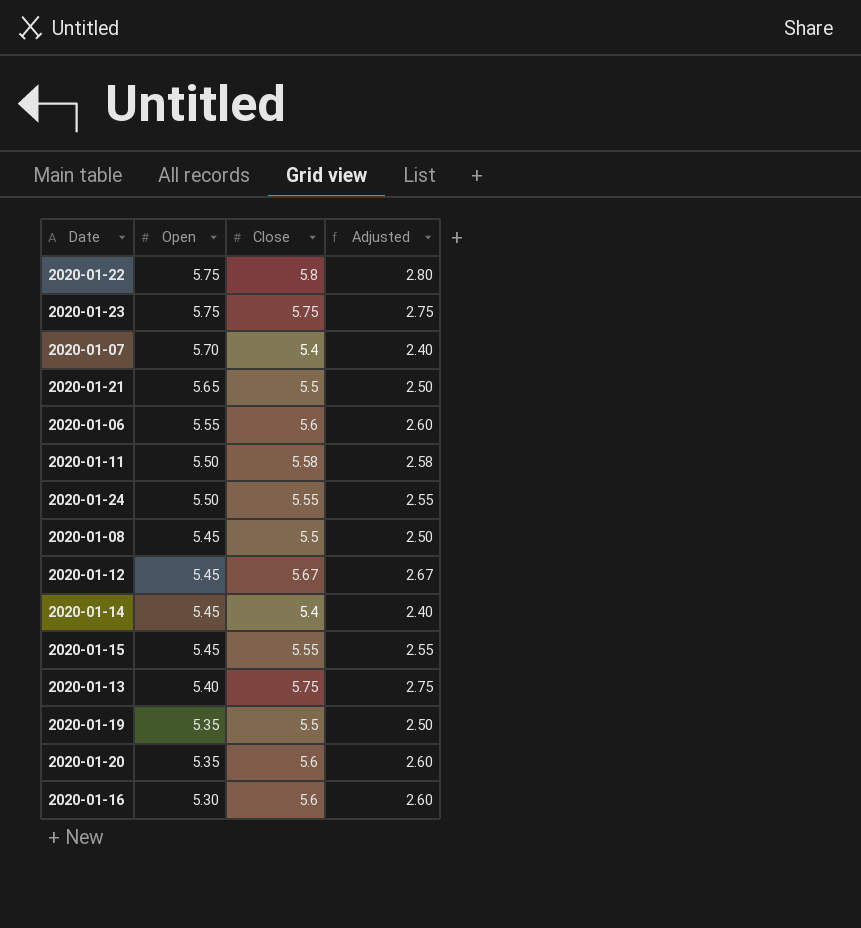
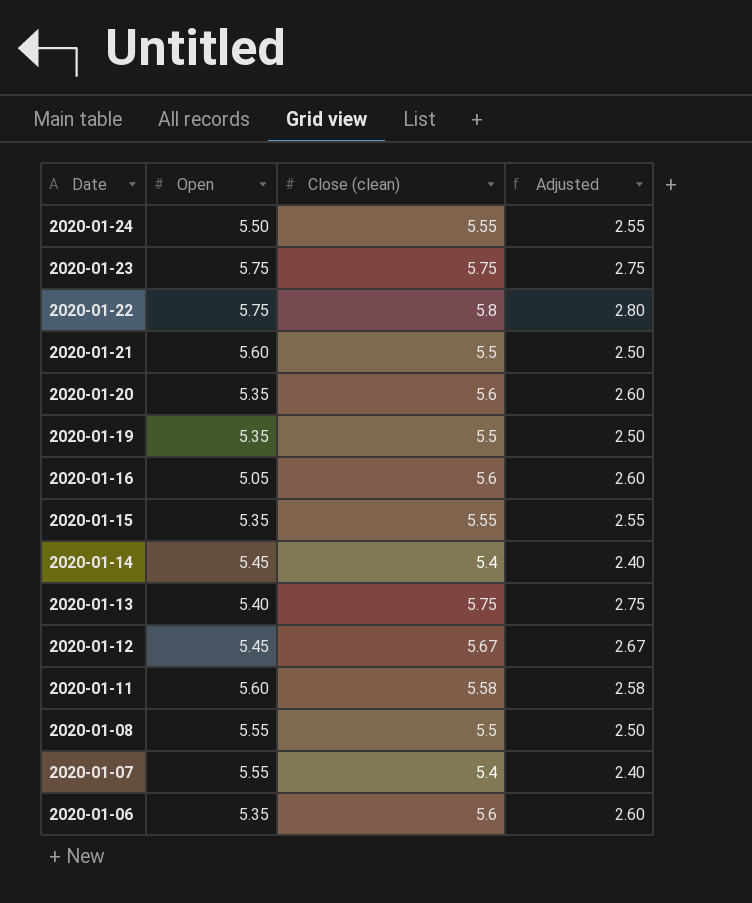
row order: Open descending -> Date descending
column name: Close -> Close (clean)
2020-01-21 | Open: 5.65 -> 5.60
2020-01-16 | Open: 5.30 -> 5.05
2020-01-15 | Open: 5.45 -> 5.35
2020-01-11 | Open: 5.50 -> 5.60
2020-01-08 | Open: 5.45 -> 5.55
2020-01-07 | Open: 5.70 -> 5.55
2020-01-06 | Open: 5.55 -> 5.35

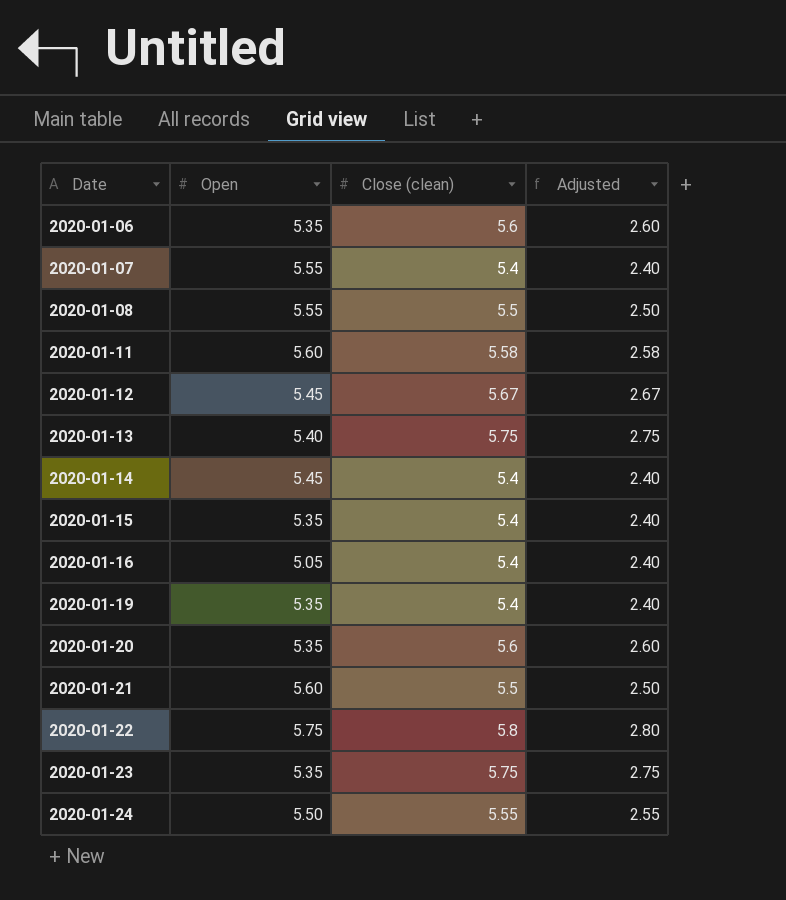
row order: Date descending -> Date ascending
2020-01-15 | Close (clean): 5.55 -> 5.4
2020-01-15 | Adjusted: 2.55 -> 2.40
2020-01-16 | Close (clean): 5.6 -> 5.4
2020-01-16 | Adjusted: 2.60 -> 2.40
2020-01-19 | Close (clean): 5.5 -> 5.4
2020-01-19 | Adjusted: 2.50 -> 2.40
2020-01-23 | Open: 5.75 -> 5.35

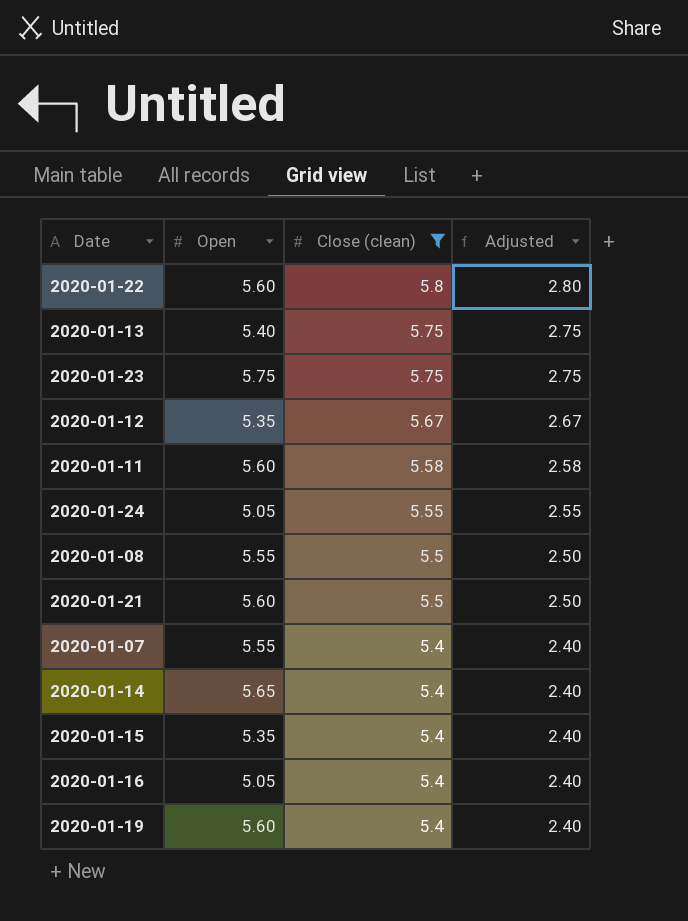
filter: none -> Close (clean) != 5.6
row order: Date ascending -> Close (clean) descending
2020-01-22 | Open: 5.75 -> 5.60
2020-01-23 | Open: 5.35 -> 5.75
2020-01-12 | Open: 5.45 -> 5.35
2020-01-24 | Open: 5.50 -> 5.05
2020-01-14 | Open: 5.45 -> 5.65
2020-01-19 | Open: 5.35 -> 5.60

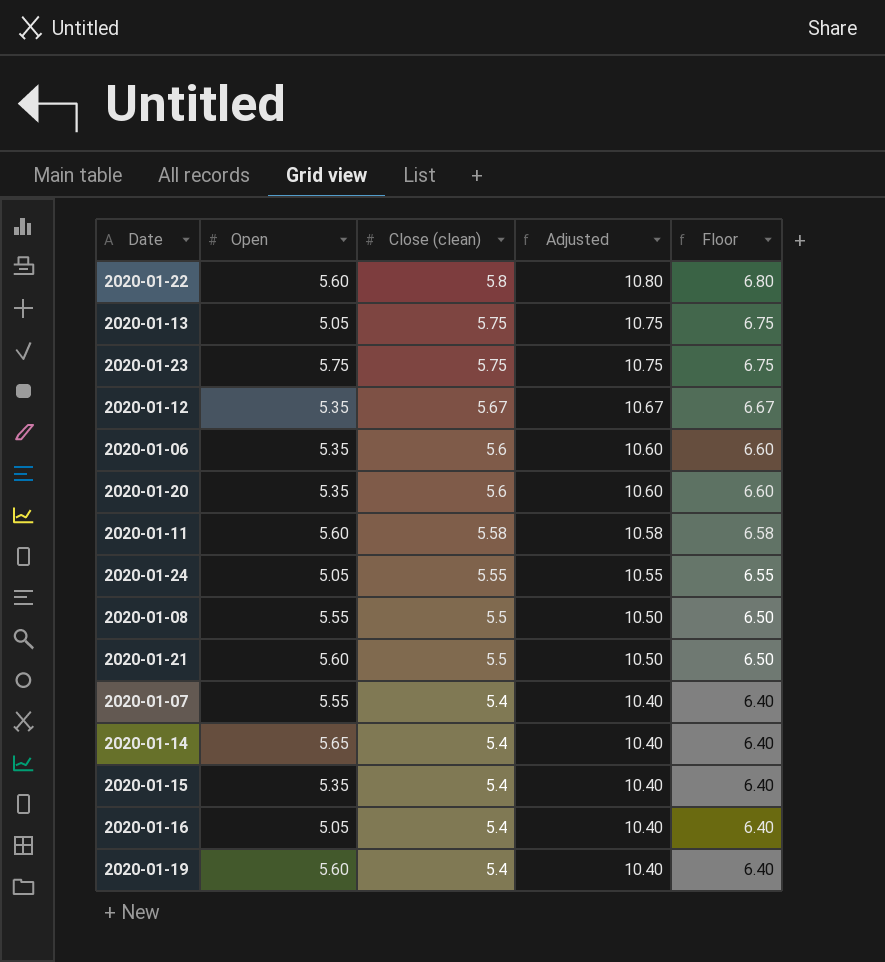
filter: Close (clean) != 5.6 -> none
column Adjusted | formula: [Close (clean)] - 3 -> [Close (clean)] + 5
column Floor | formula: none -> [Close (clean)] + 1
2020-01-13 | Open: 5.40 -> 5.05

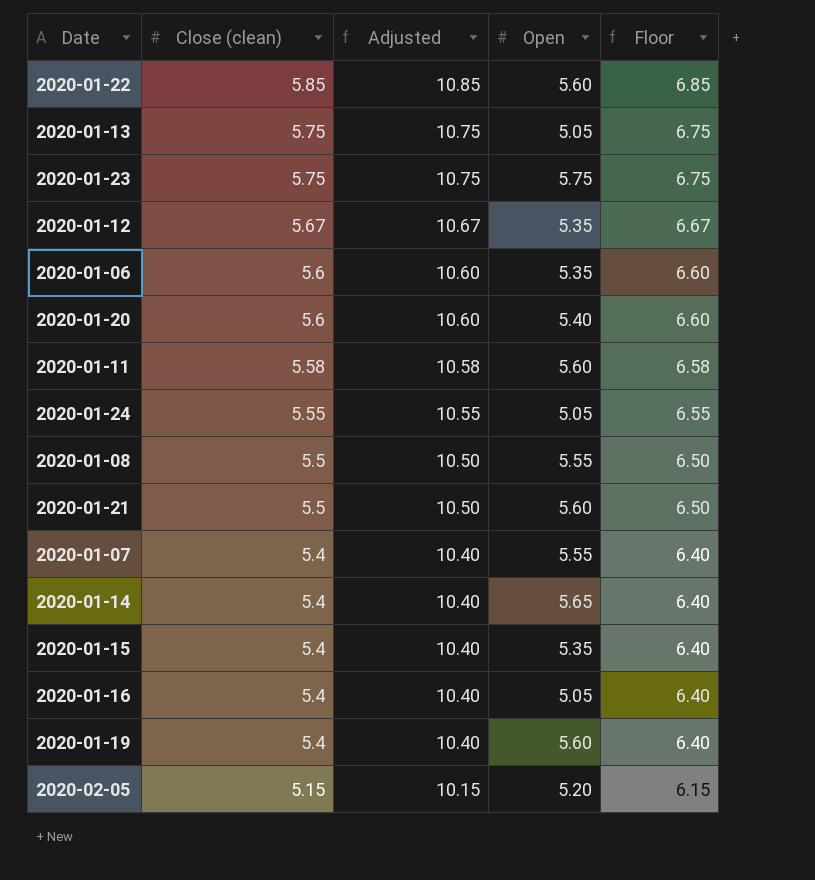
column Open | position: 2 -> 4
2020-01-22 | Close (clean): 5.8 -> 5.85
2020-01-22 | Adjusted: 10.80 -> 10.85
2020-01-22 | Floor: 6.80 -> 6.85
2020-01-20 | Open: 5.35 -> 5.40
row 2020-02-05: none -> 5.15 | 10.15 | 5.20 | 6.15

